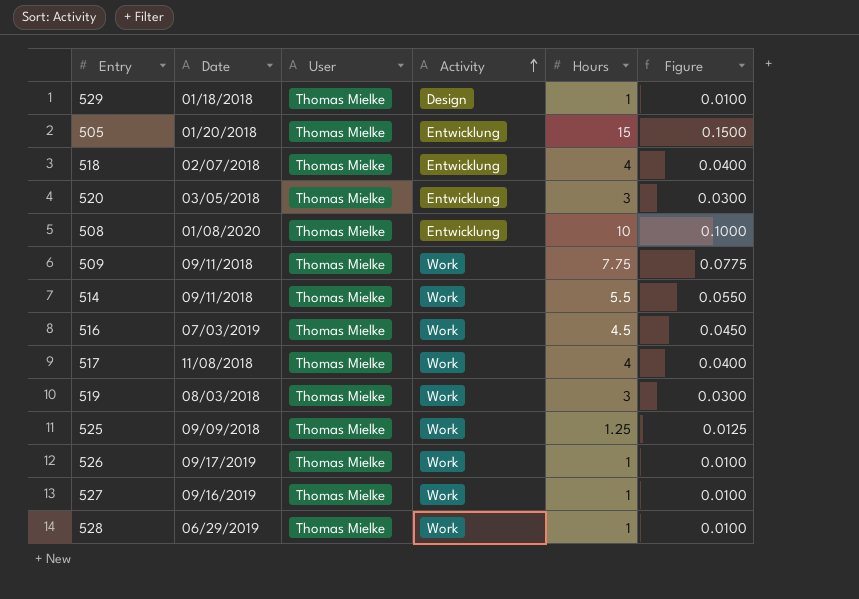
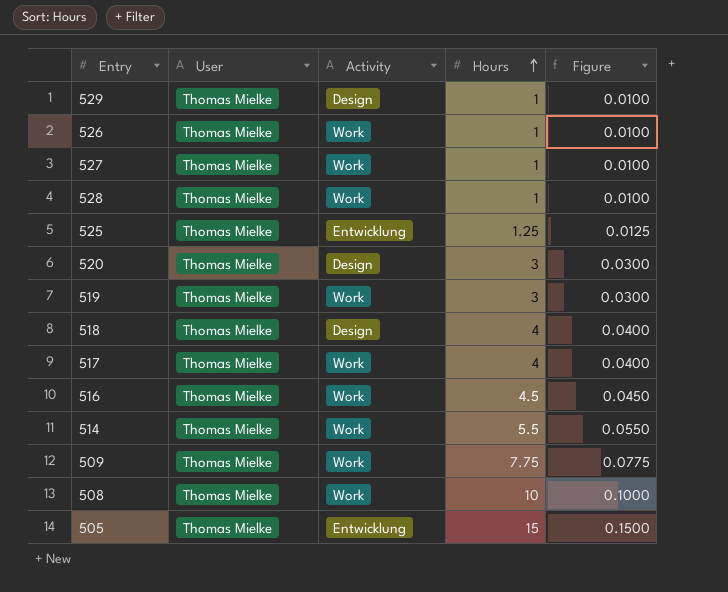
row order: Activity ascending -> Hours ascending
column Date | position: 2 -> none
525 | Activity: Work -> Entwicklung
520 | Activity: Entwicklung -> Design
518 | Activity: Entwicklung -> Design
508 | Activity: Entwicklung -> Work

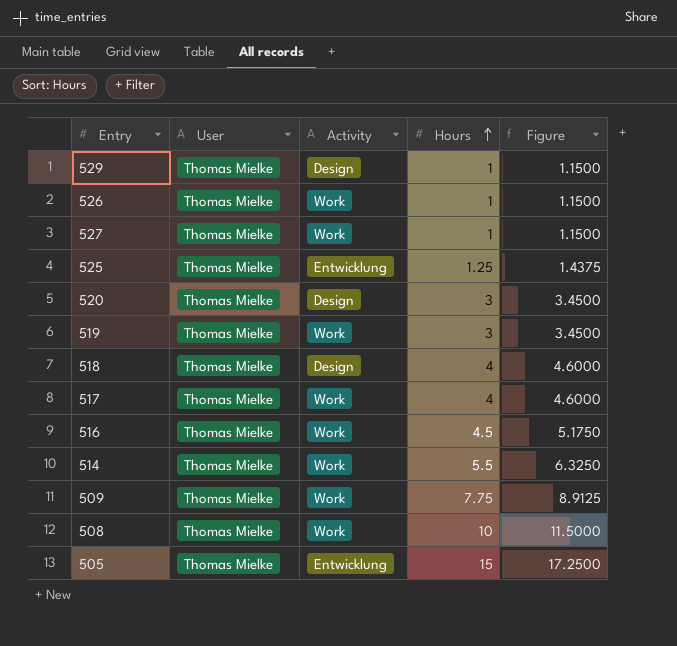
column Figure | formula: [Hours] * 0.01 -> [Hours] * 1.15
row 528: Thomas Mielke | Work | 1 | 0.0100 -> none

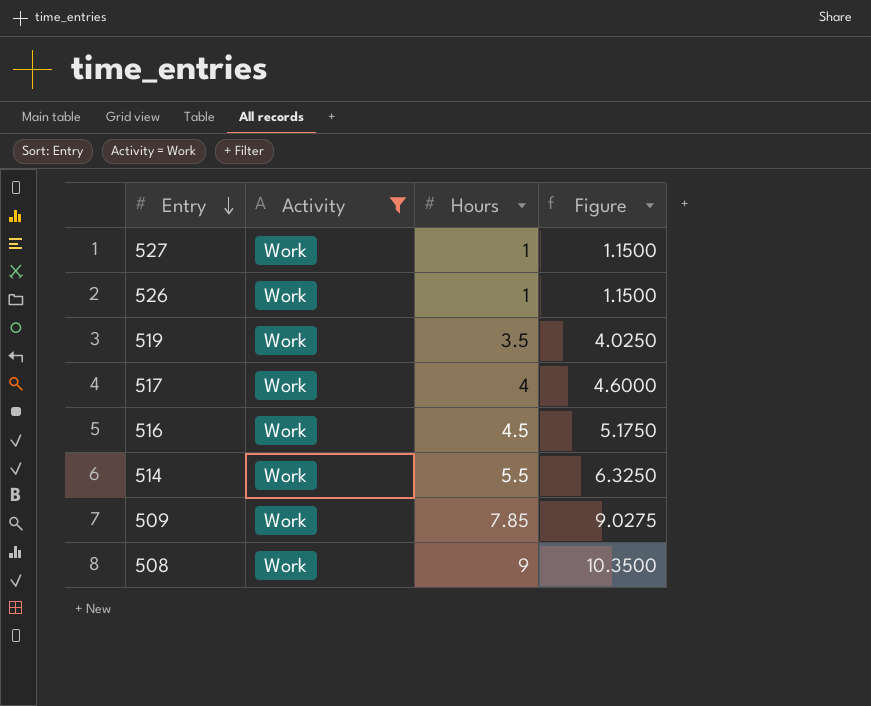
filter: none -> Activity = Work
row order: Hours ascending -> Entry descending
column User | position: 2 -> none
519 | Hours: 3 -> 3.5
519 | Figure: 3.4500 -> 4.0250
509 | Hours: 7.75 -> 7.85
509 | Figure: 8.9125 -> 9.0275
508 | Hours: 10 -> 9
508 | Figure: 11.5000 -> 10.3500

